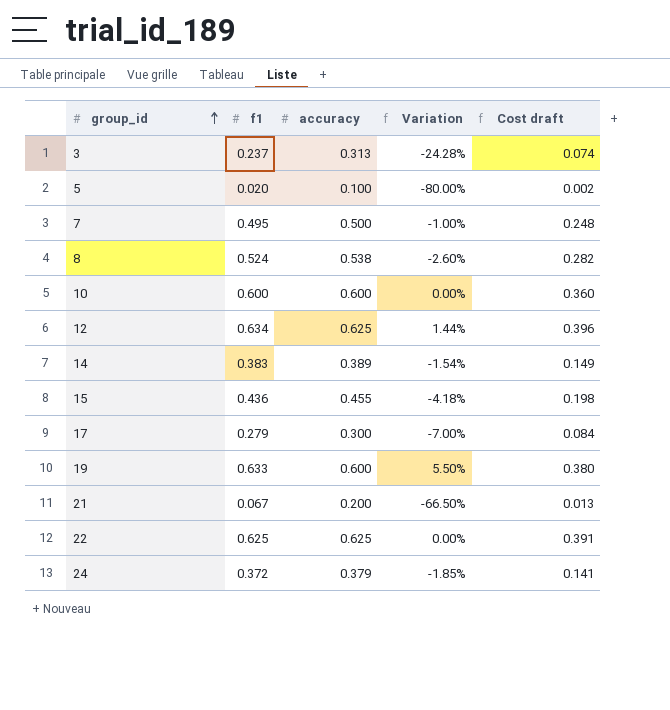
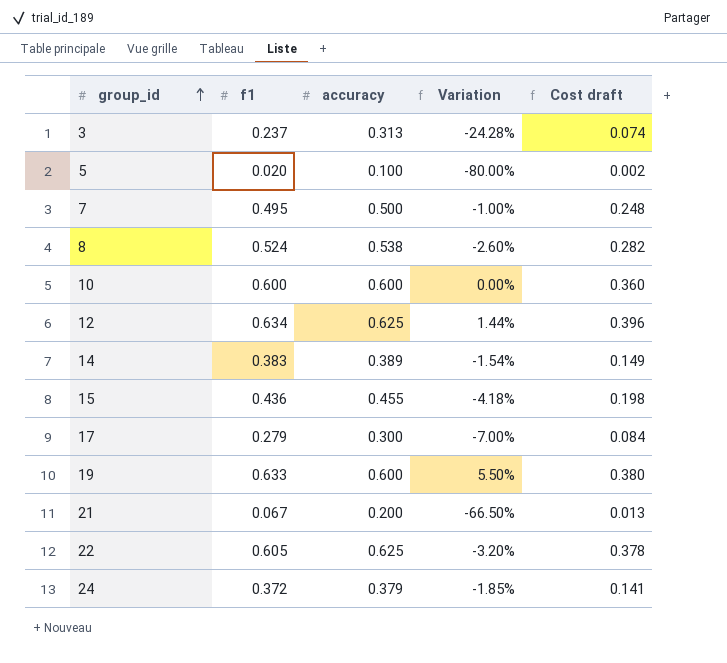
22 | f1: 0.625 -> 0.605
22 | Variation: 0.00% -> -3.20%
22 | Cost draft: 0.391 -> 0.378

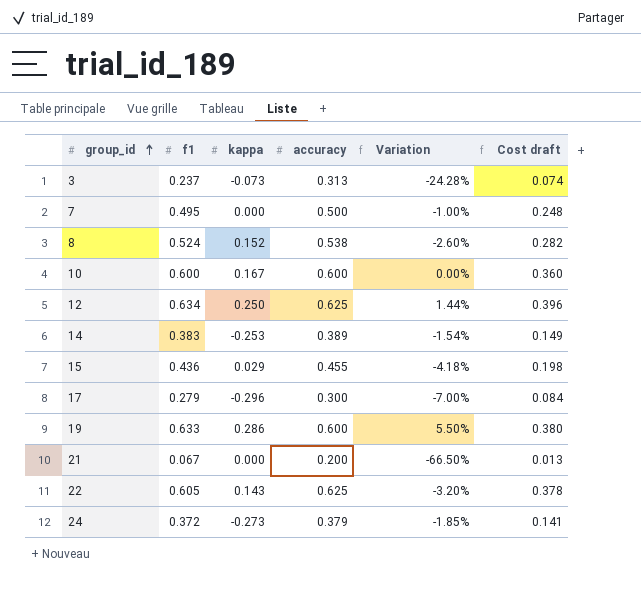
column kappa | position: none -> 3
row 5: 0.020 | 0.100 | -80.00% | 0.002 -> none

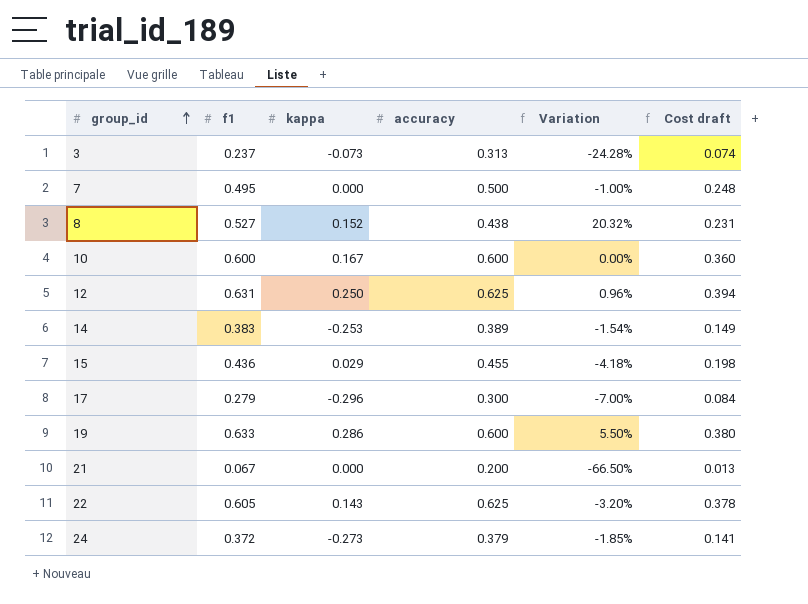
8 | f1: 0.524 -> 0.527
8 | accuracy: 0.538 -> 0.438
8 | Variation: -2.60% -> 20.32%
8 | Cost draft: 0.282 -> 0.231
12 | f1: 0.634 -> 0.631
12 | Variation: 1.44% -> 0.96%
12 | Cost draft: 0.396 -> 0.394

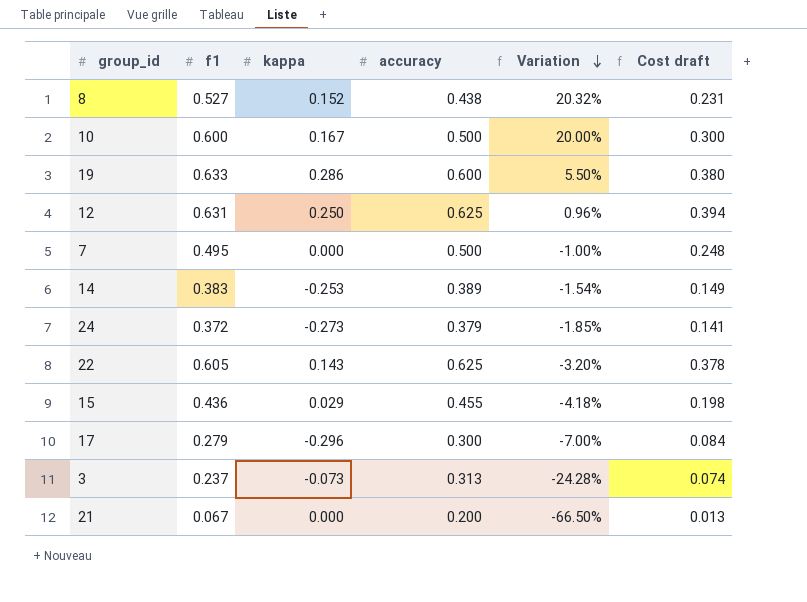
row order: group_id ascending -> Variation descending
10 | accuracy: 0.600 -> 0.500
10 | Variation: 0.00% -> 20.00%
10 | Cost draft: 0.360 -> 0.300

